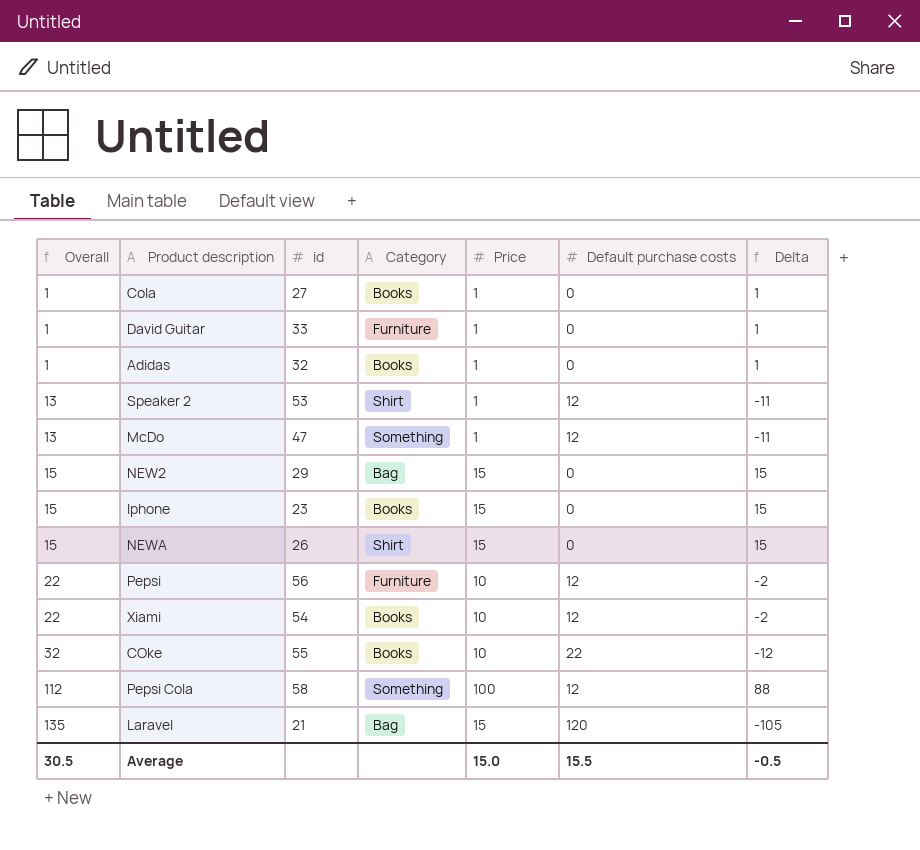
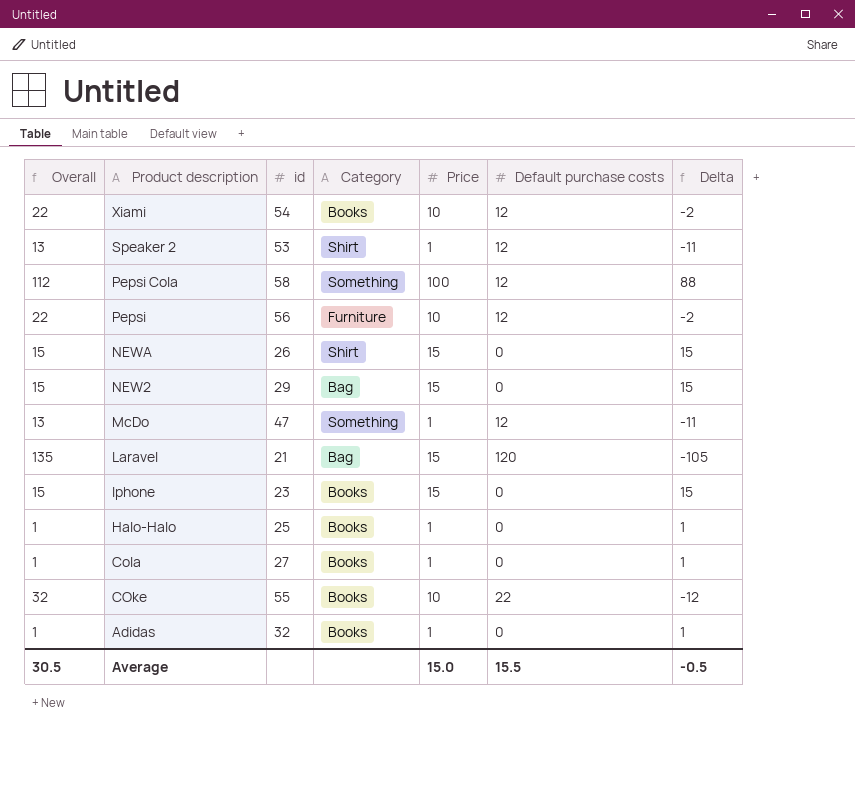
row order: Overall ascending -> Product description descending
row David Guitar: 1 | 33 | Furniture | 1 | 0 | 1 -> none
row Halo-Halo: none -> 1 | 25 | Books | 1 | 0 | 1

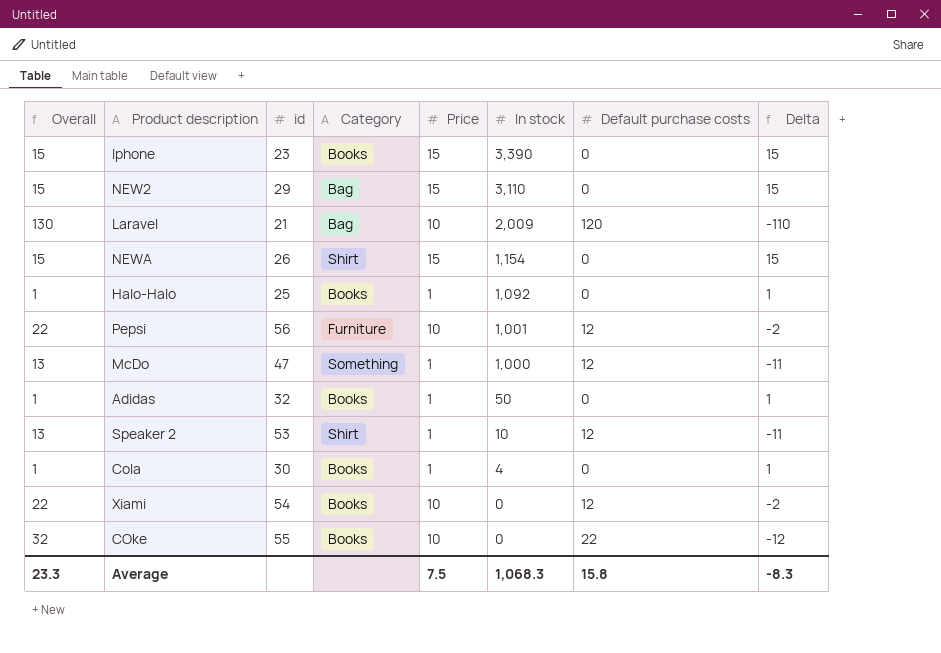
row order: Product description descending -> In stock descending
column In stock | position: none -> 6
row Pepsi Cola: 112 | 58 | Something | 100 | 12 | 88 -> none
Laravel | Overall: 135 -> 130
Laravel | Price: 15 -> 10
Laravel | Delta: -105 -> -110
Cola | id: 27 -> 30
Average | Overall: 30.5 -> 23.3
Average | Price: 15.0 -> 7.5
Average | Default purchase costs: 15.5 -> 15.8
Average | Delta: -0.5 -> -8.3

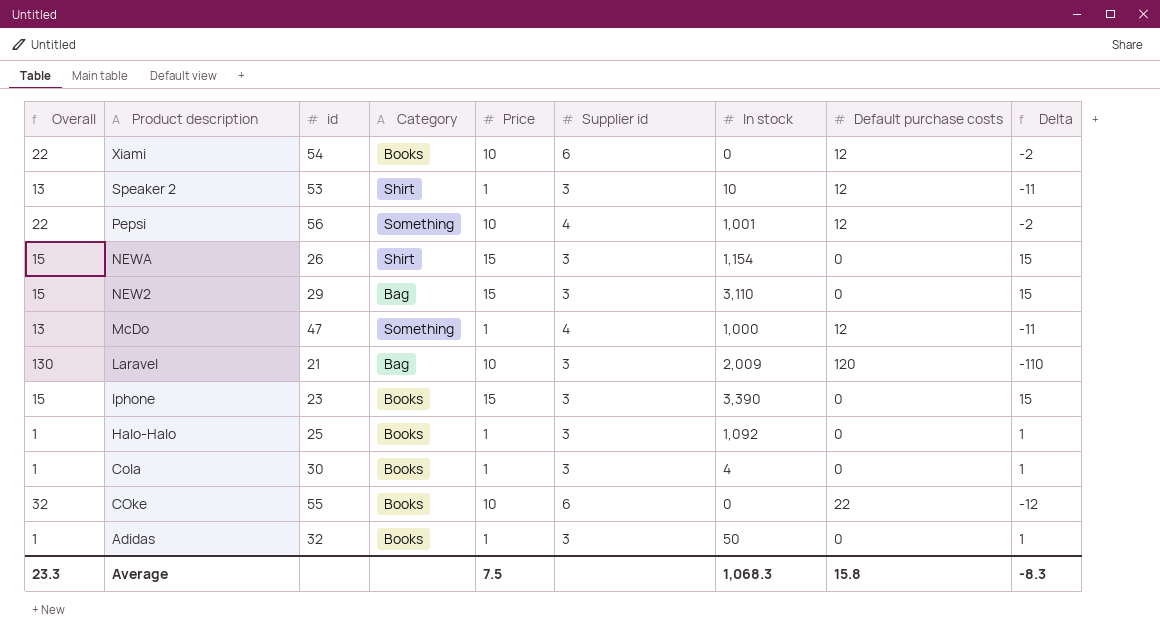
row order: In stock descending -> Product description descending
column Supplier id | position: none -> 6
Pepsi | Category: Furniture -> Something

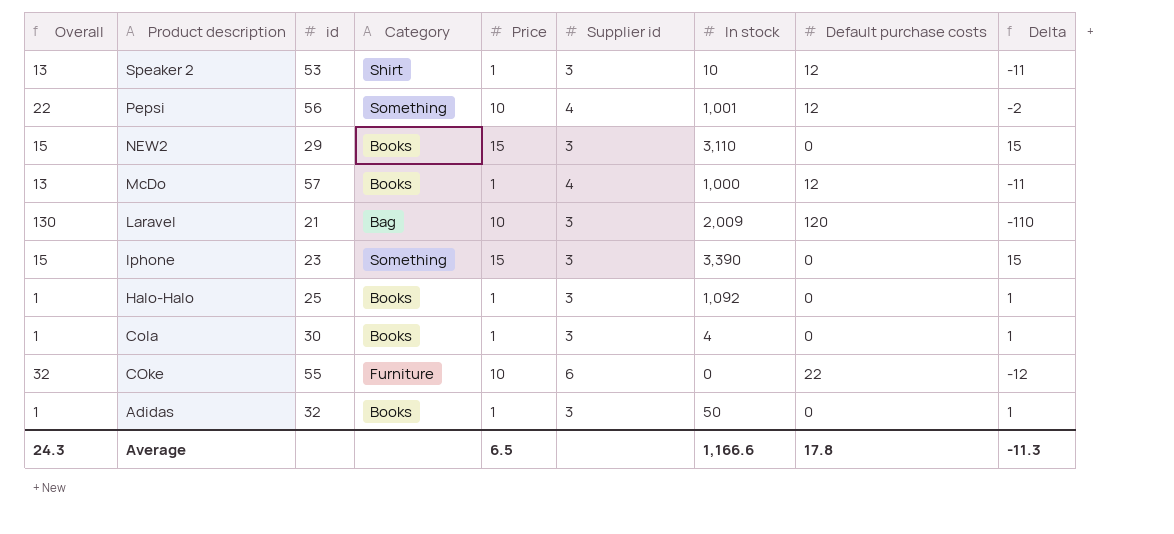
row Xiami: 22 | 54 | Books | 10 | 6 | 0 | 12 | -2 -> none
row NEWA: 15 | 26 | Shirt | 15 | 3 | 1,154 | 0 | 15 -> none
NEW2 | Category: Bag -> Books
McDo | id: 47 -> 57
McDo | Category: Something -> Books
Iphone | Category: Books -> Something
COke | Category: Books -> Furniture
Average | Overall: 23.3 -> 24.3
Average | Price: 7.5 -> 6.5
Average | In stock: 1,068.3 -> 1,166.6
Average | Default purchase costs: 15.8 -> 17.8
Average | Delta: -8.3 -> -11.3

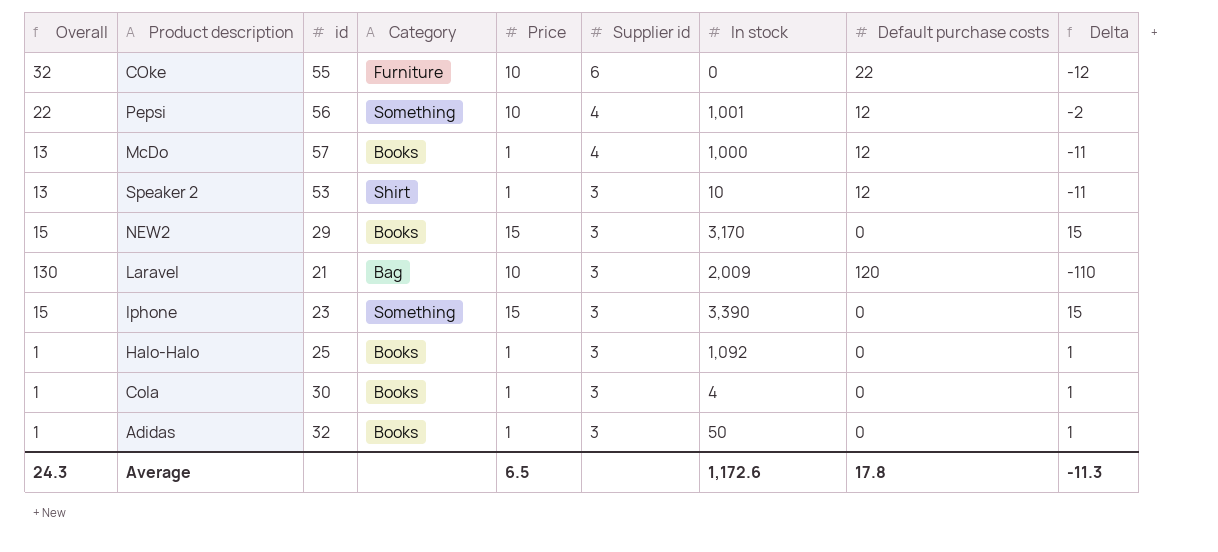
row order: Product description descending -> Supplier id descending
NEW2 | In stock: 3,110 -> 3,170
Average | In stock: 1,166.6 -> 1,172.6

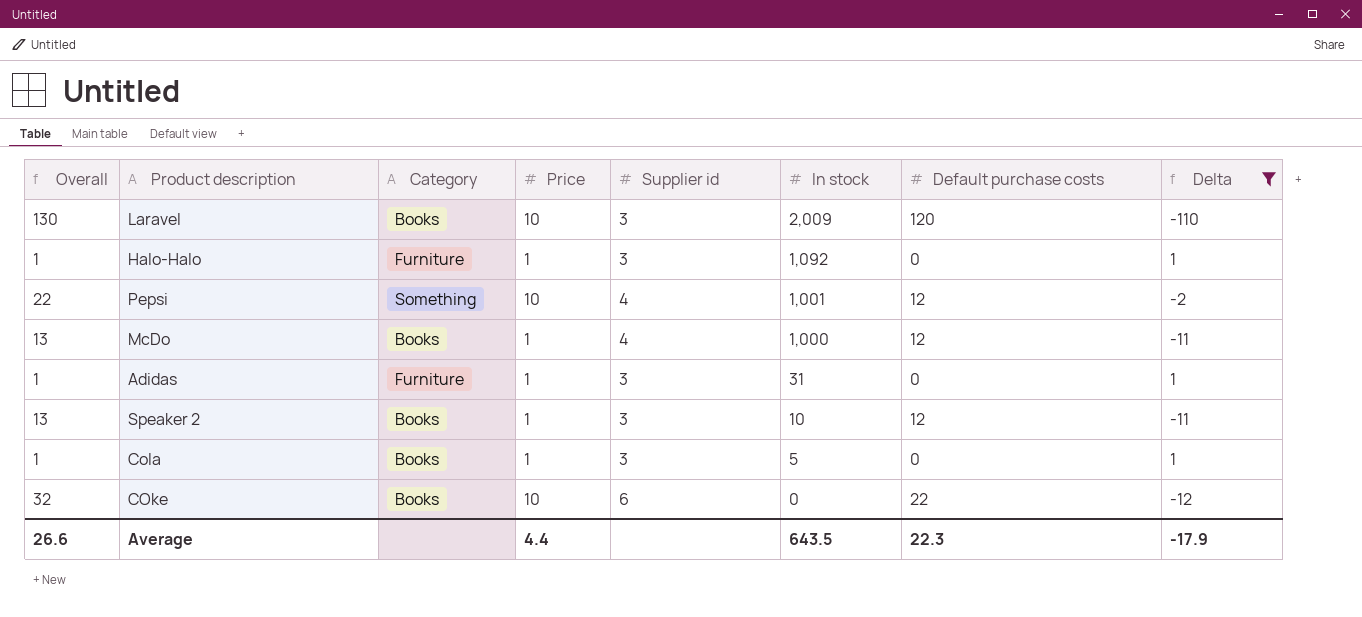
filter: none -> Delta != 15
row order: Supplier id descending -> In stock descending
column id | position: 3 -> none
Laravel | Category: Bag -> Books
Halo-Halo | Category: Books -> Furniture
Adidas | Category: Books -> Furniture
Adidas | In stock: 50 -> 31
Speaker 2 | Category: Shirt -> Books
Cola | In stock: 4 -> 5
COke | Category: Furniture -> Books
Average | Overall: 24.3 -> 26.6
Average | Price: 6.5 -> 4.4
Average | In stock: 1,172.6 -> 643.5
Average | Default purchase costs: 17.8 -> 22.3
Average | Delta: -11.3 -> -17.9

